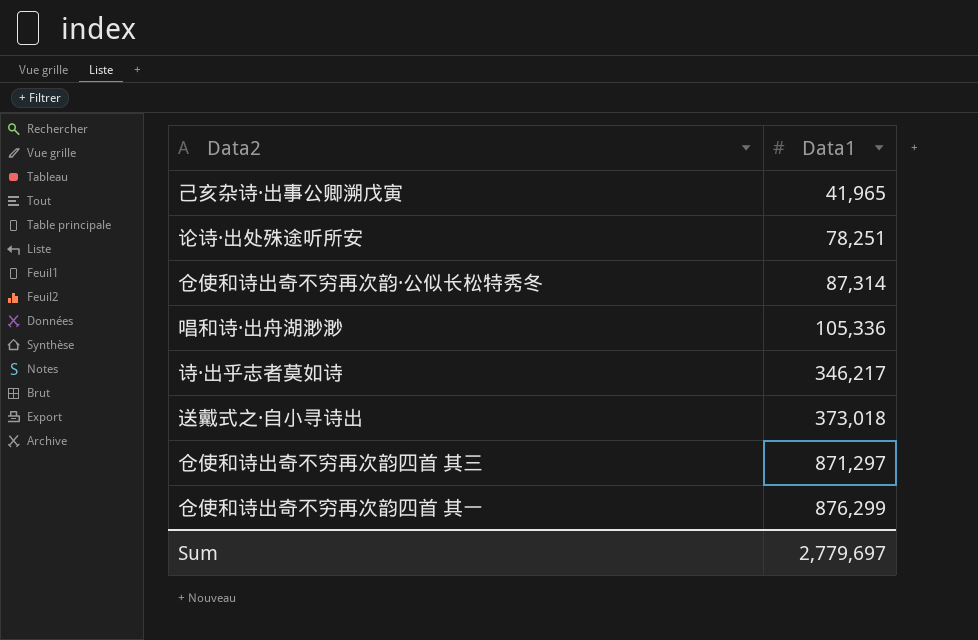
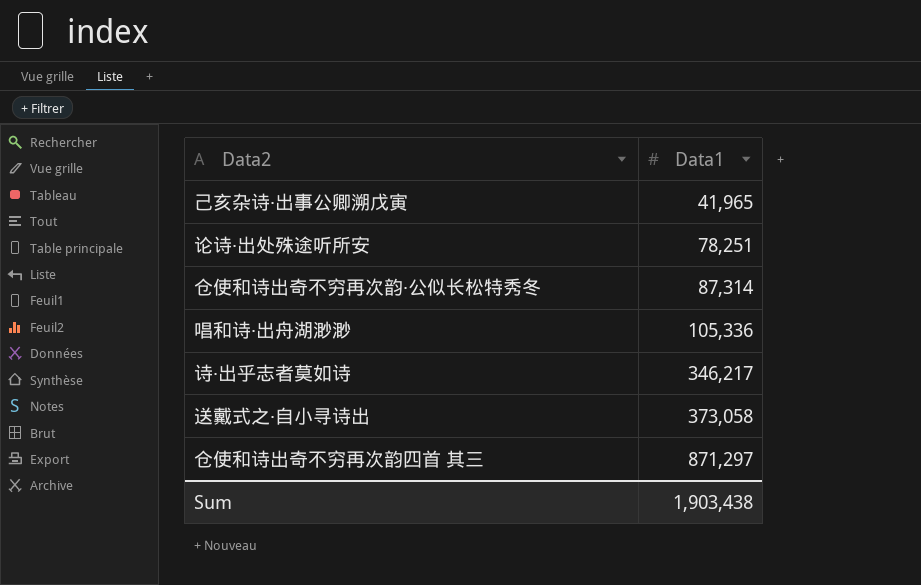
row 仓使和诗出奇不穷再次韵四首 其一: 876,299 -> none
送戴式之·自小寻诗出 | Data1: 373,018 -> 373,058
Sum | Data1: 2,779,697 -> 1,903,438

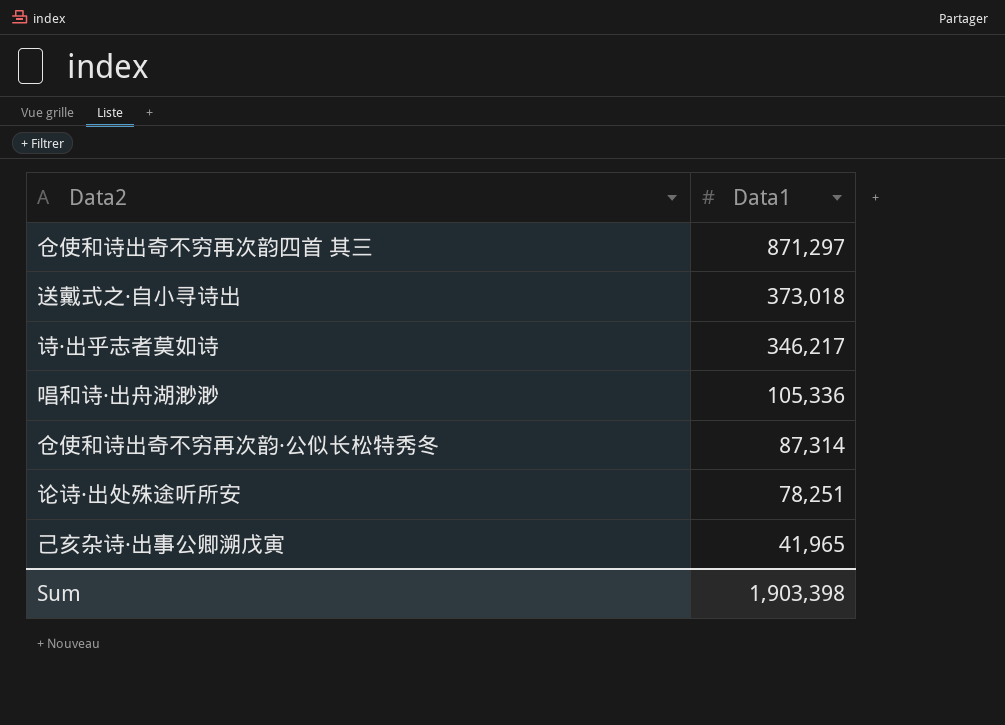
row order: Data1 ascending -> Data1 descending
送戴式之·自小寻诗出 | Data1: 373,058 -> 373,018
Sum | Data1: 1,903,438 -> 1,903,398

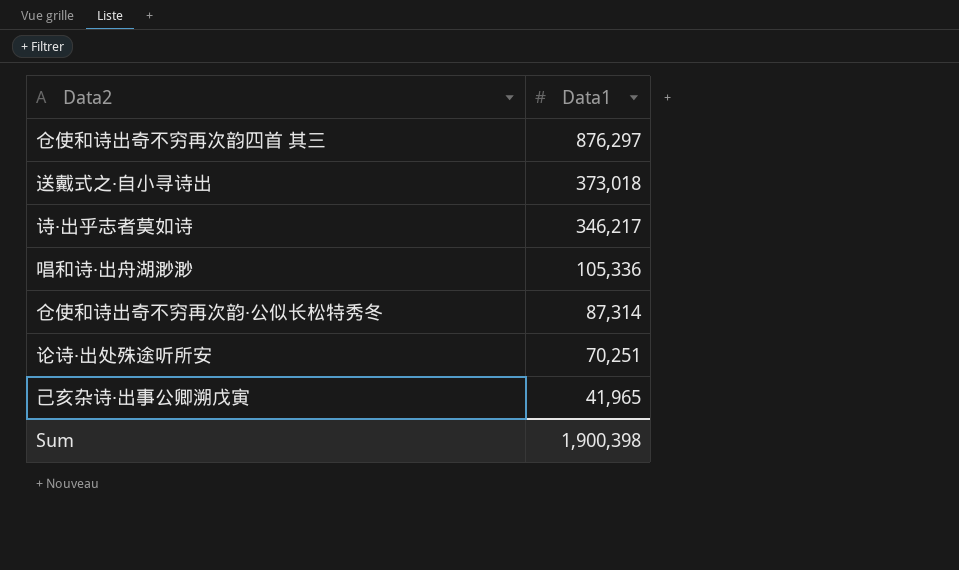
仓使和诗出奇不穷再次韵四首 其三 | Data1: 871,297 -> 876,297
论诗·出处殊途听所安 | Data1: 78,251 -> 70,251
Sum | Data1: 1,903,398 -> 1,900,398

